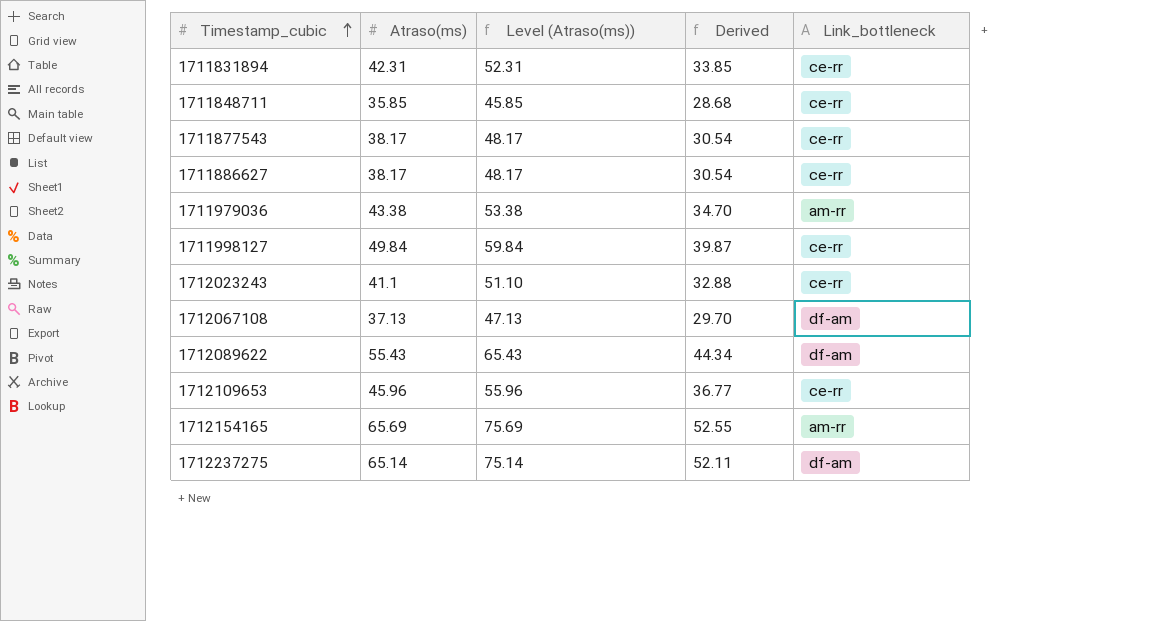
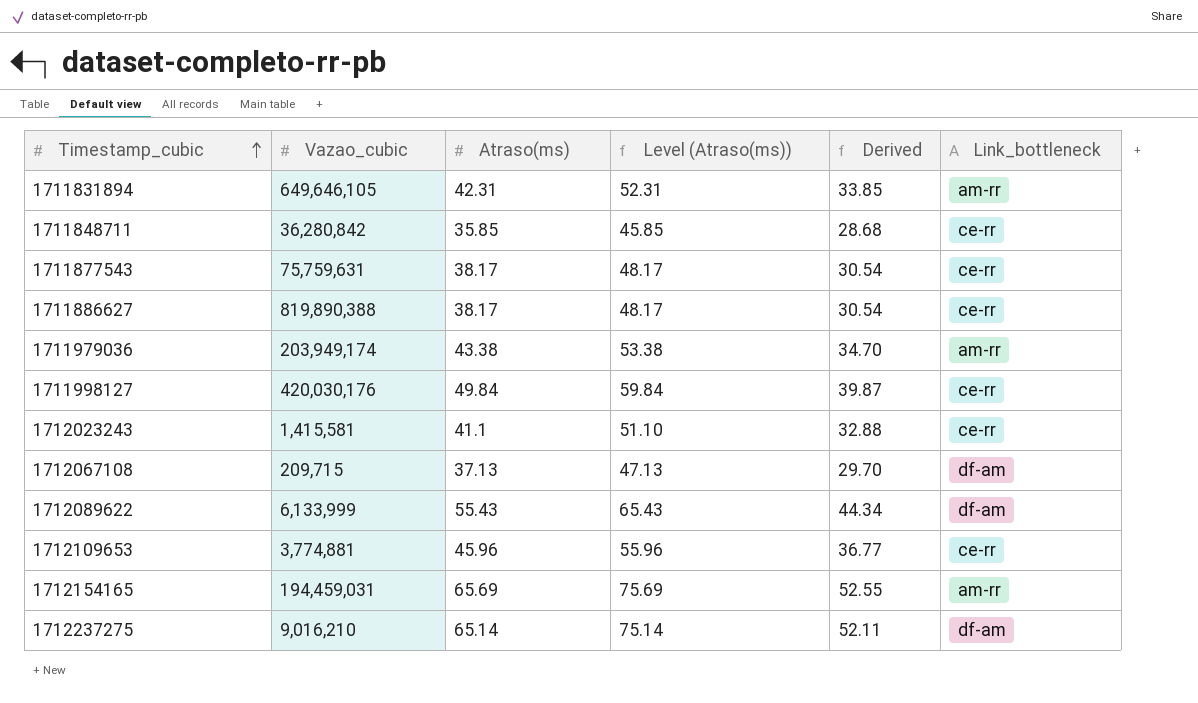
column Vazao_cubic | position: none -> 2
1711831894 | Link_bottleneck: ce-rr -> am-rr

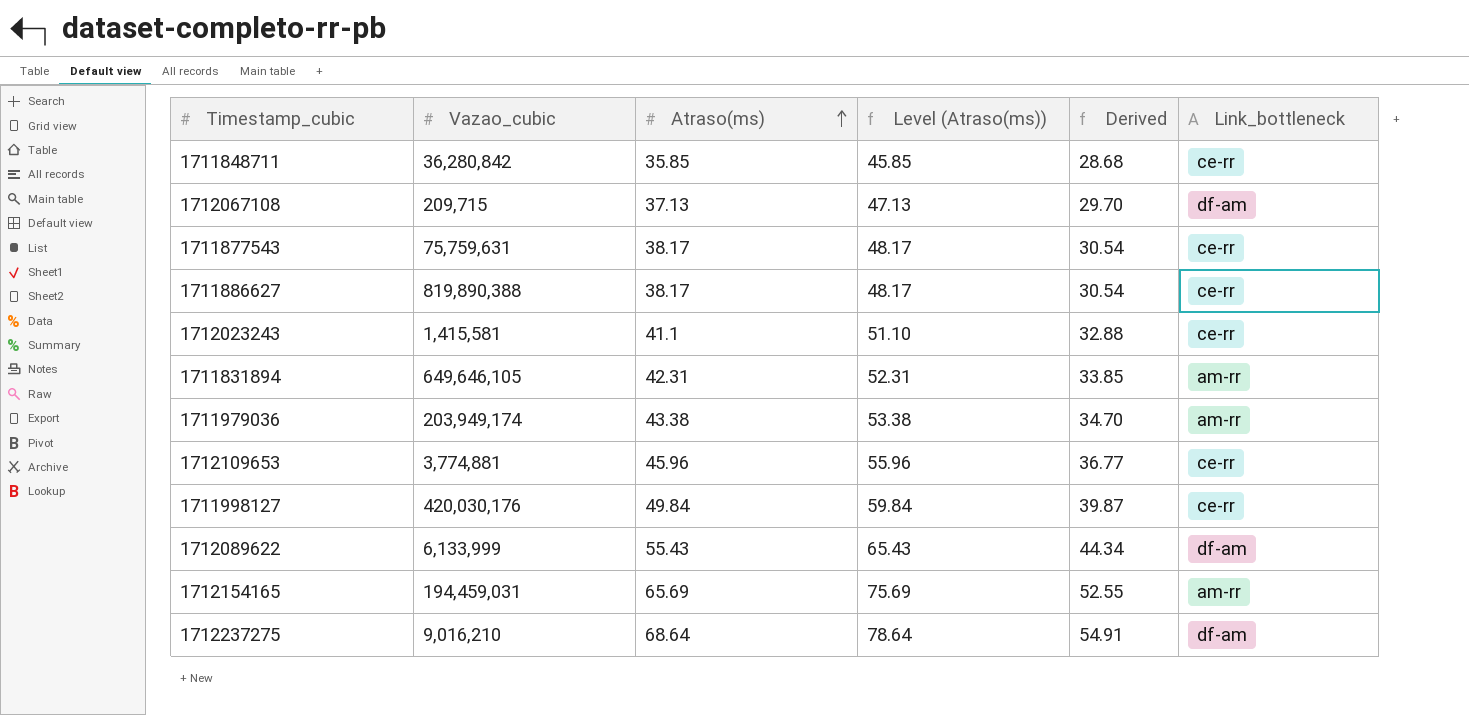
row order: Timestamp_cubic ascending -> Atraso(ms) ascending
1712237275 | Atraso(ms): 65.14 -> 68.64
1712237275 | Level (Atraso(ms)): 75.14 -> 78.64
1712237275 | Derived: 52.11 -> 54.91

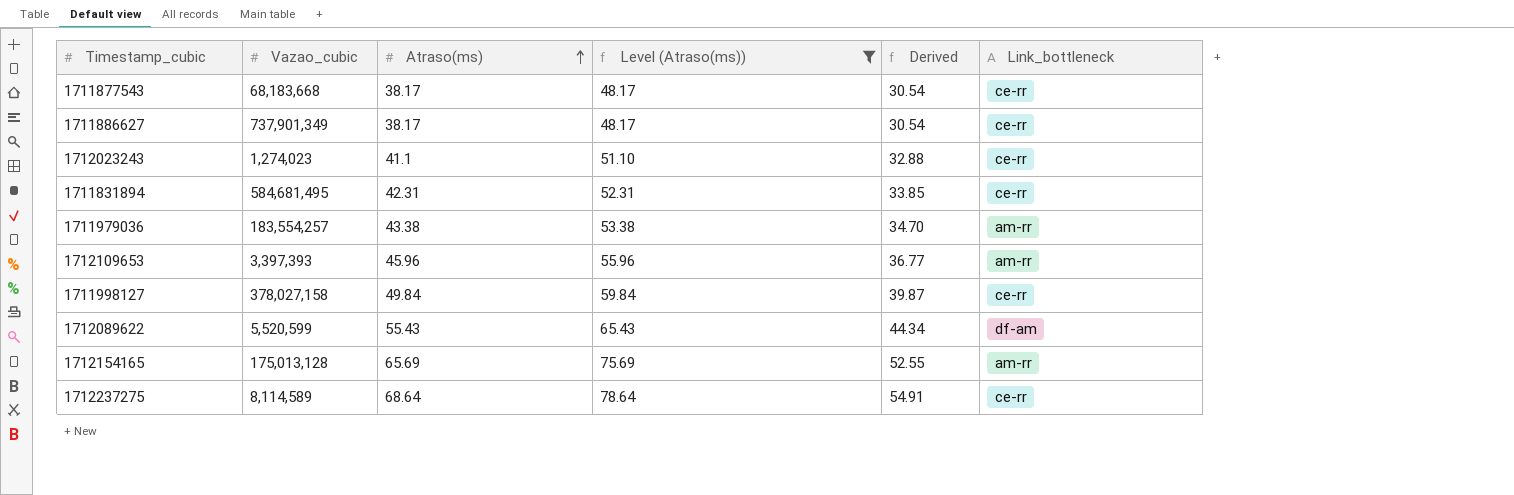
filter: none -> Level (Atraso(ms)) >= 48.17
1711877543 | Vazao_cubic: 75,759,631 -> 68,183,668
1711886627 | Vazao_cubic: 819,890,388 -> 737,901,349
1712023243 | Vazao_cubic: 1,415,581 -> 1,274,023
1711831894 | Vazao_cubic: 649,646,105 -> 584,681,495
1711831894 | Link_bottleneck: am-rr -> ce-rr
1711979036 | Vazao_cubic: 203,949,174 -> 183,554,257
1712109653 | Vazao_cubic: 3,774,881 -> 3,397,393
1712109653 | Link_bottleneck: ce-rr -> am-rr
1711998127 | Vazao_cubic: 420,030,176 -> 378,027,158
1712089622 | Vazao_cubic: 6,133,999 -> 5,520,599
1712154165 | Vazao_cubic: 194,459,031 -> 175,013,128
1712237275 | Vazao_cubic: 9,016,210 -> 8,114,589
1712237275 | Link_bottleneck: df-am -> ce-rr

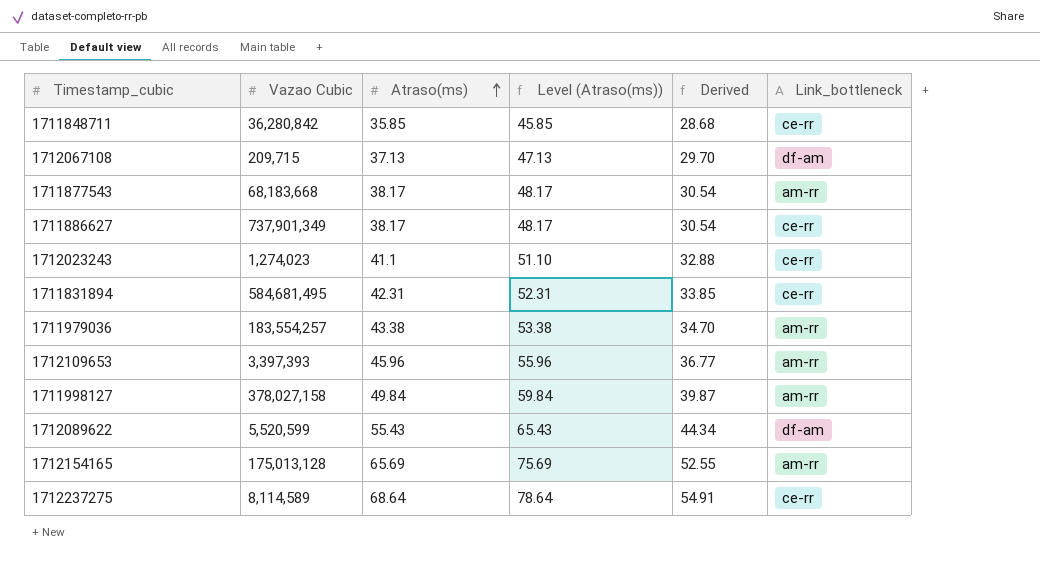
filter: Level (Atraso(ms)) >= 48.17 -> none
column name: Vazao_cubic -> Vazao Cubic
1711877543 | Link_bottleneck: ce-rr -> am-rr
1711998127 | Link_bottleneck: ce-rr -> am-rr

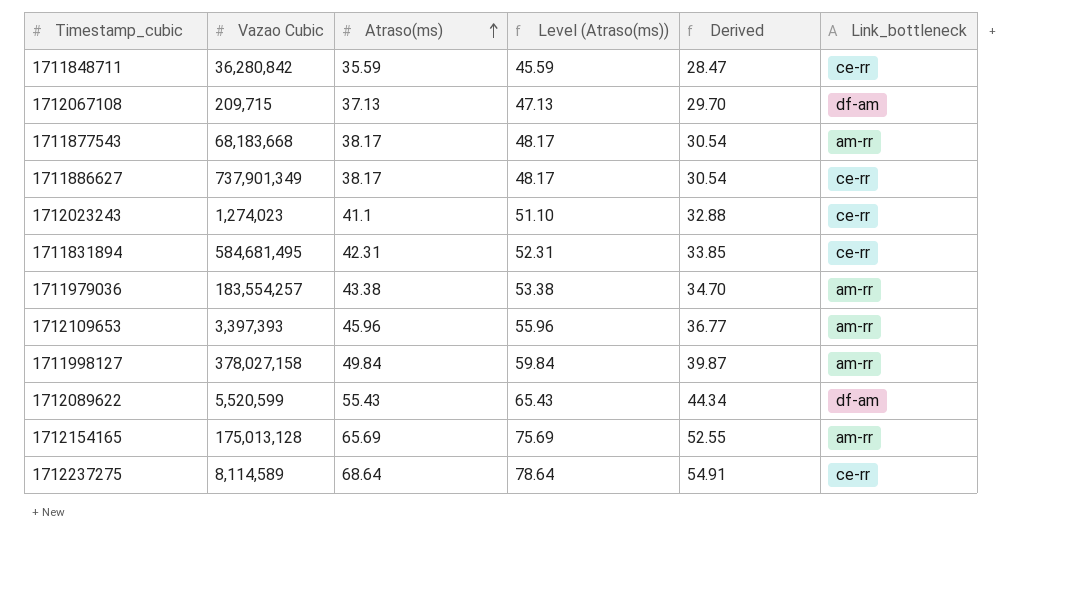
1711848711 | Atraso(ms): 35.85 -> 35.59
1711848711 | Level (Atraso(ms)): 45.85 -> 45.59
1711848711 | Derived: 28.68 -> 28.47

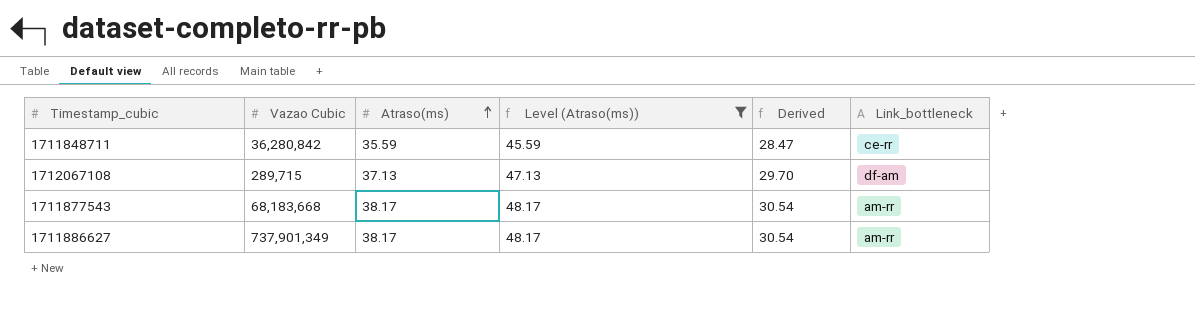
filter: none -> Level (Atraso(ms)) <= 48.17
1712067108 | Vazao Cubic: 209,715 -> 289,715
1711886627 | Link_bottleneck: ce-rr -> am-rr

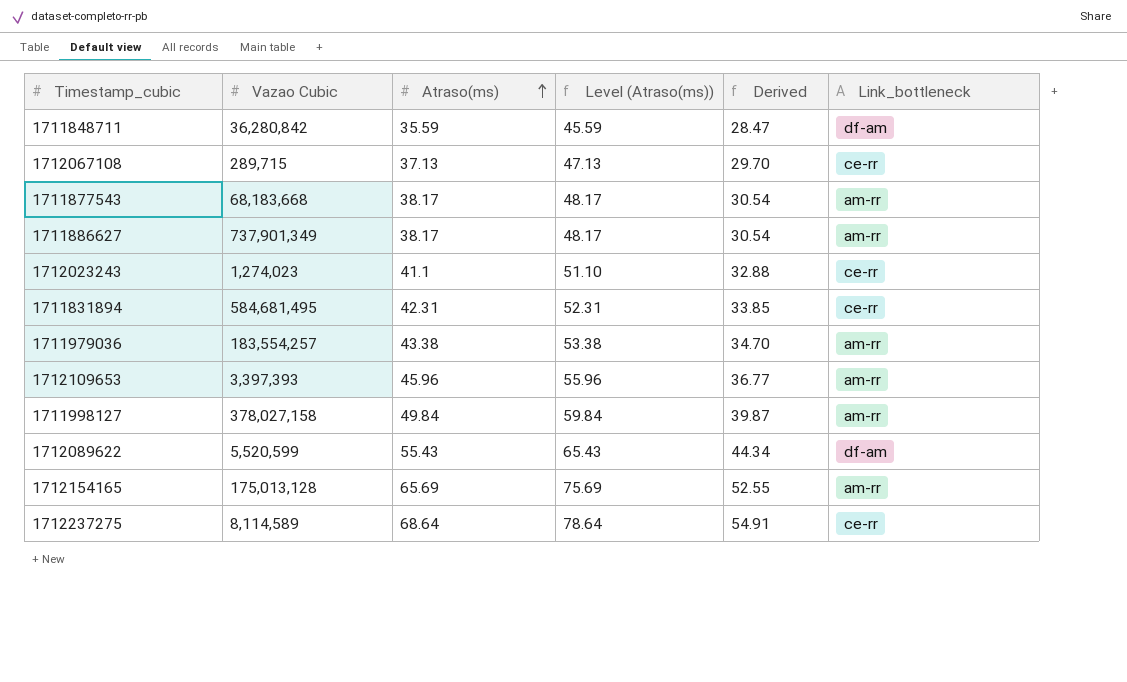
filter: Level (Atraso(ms)) <= 48.17 -> none
1711848711 | Link_bottleneck: ce-rr -> df-am
1712067108 | Link_bottleneck: df-am -> ce-rr

